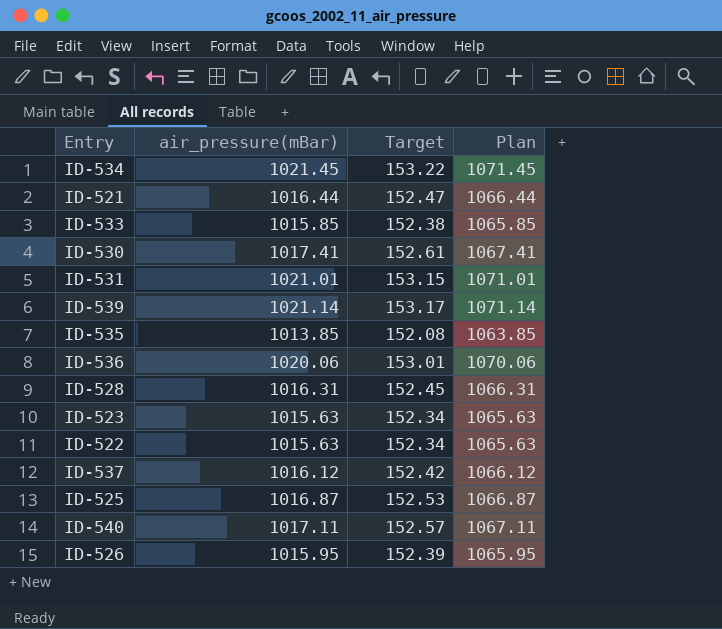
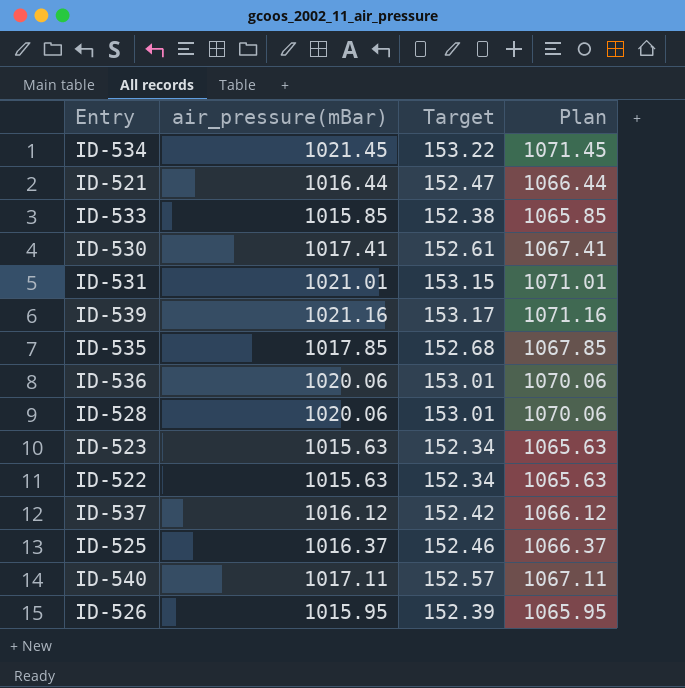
ID-539 | air_pressure(mBar): 1021.14 -> 1021.16
ID-539 | Plan: 1071.14 -> 1071.16
ID-535 | air_pressure(mBar): 1013.85 -> 1017.85
ID-535 | Target: 152.08 -> 152.68
ID-535 | Plan: 1063.85 -> 1067.85
ID-528 | air_pressure(mBar): 1016.31 -> 1020.06
ID-528 | Target: 152.45 -> 153.01
ID-528 | Plan: 1066.31 -> 1070.06
ID-525 | air_pressure(mBar): 1016.87 -> 1016.37
ID-525 | Target: 152.53 -> 152.46
ID-525 | Plan: 1066.87 -> 1066.37

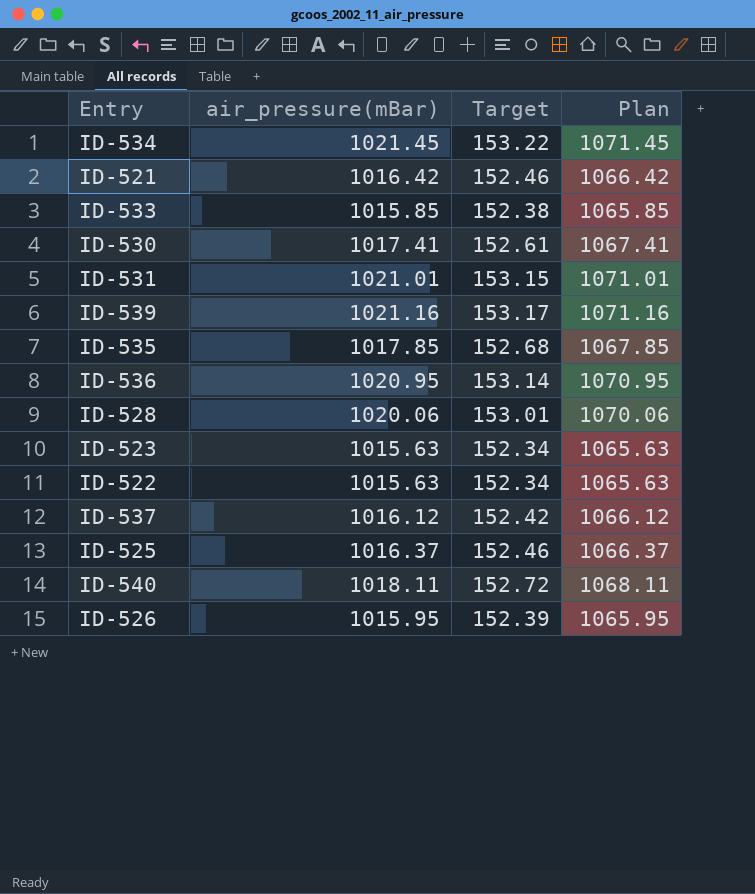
ID-521 | air_pressure(mBar): 1016.44 -> 1016.42
ID-521 | Target: 152.47 -> 152.46
ID-521 | Plan: 1066.44 -> 1066.42
ID-536 | air_pressure(mBar): 1020.06 -> 1020.95
ID-536 | Target: 153.01 -> 153.14
ID-536 | Plan: 1070.06 -> 1070.95
ID-540 | air_pressure(mBar): 1017.11 -> 1018.11
ID-540 | Target: 152.57 -> 152.72
ID-540 | Plan: 1067.11 -> 1068.11

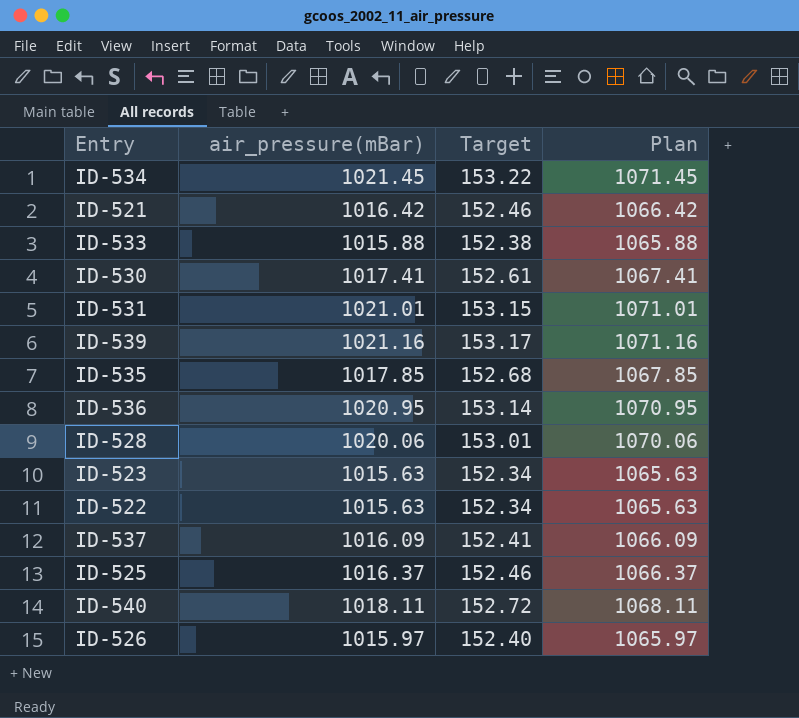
ID-533 | air_pressure(mBar): 1015.85 -> 1015.88
ID-533 | Plan: 1065.85 -> 1065.88
ID-537 | air_pressure(mBar): 1016.12 -> 1016.09
ID-537 | Target: 152.42 -> 152.41
ID-537 | Plan: 1066.12 -> 1066.09
ID-526 | air_pressure(mBar): 1015.95 -> 1015.97
ID-526 | Target: 152.39 -> 152.40
ID-526 | Plan: 1065.95 -> 1065.97

